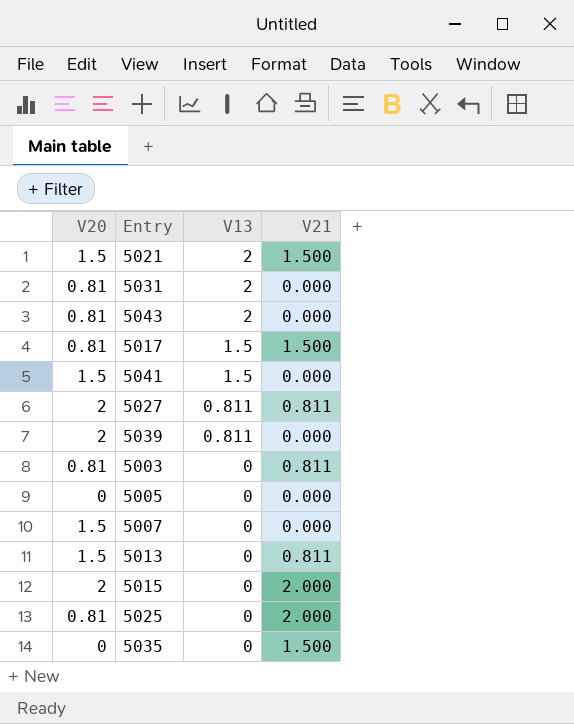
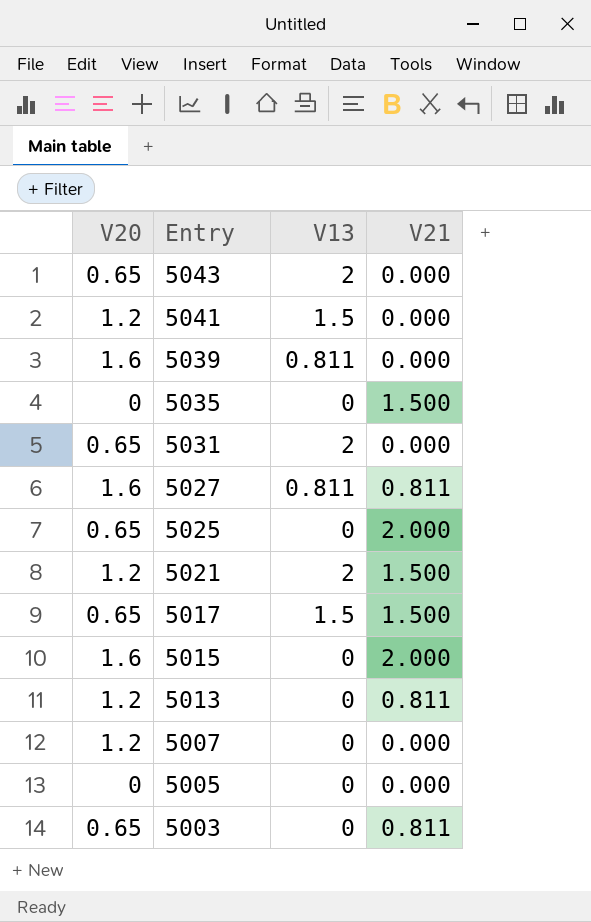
row order: V13 descending -> Entry descending
5043 | V20: 0.81 -> 0.65
5041 | V20: 1.5 -> 1.2
5039 | V20: 2 -> 1.6
5031 | V20: 0.81 -> 0.65
5027 | V20: 2 -> 1.6
5025 | V20: 0.81 -> 0.65
5021 | V20: 1.5 -> 1.2
5017 | V20: 0.81 -> 0.65
5015 | V20: 2 -> 1.6
5013 | V20: 1.5 -> 1.2
5007 | V20: 1.5 -> 1.2
5003 | V20: 0.81 -> 0.65

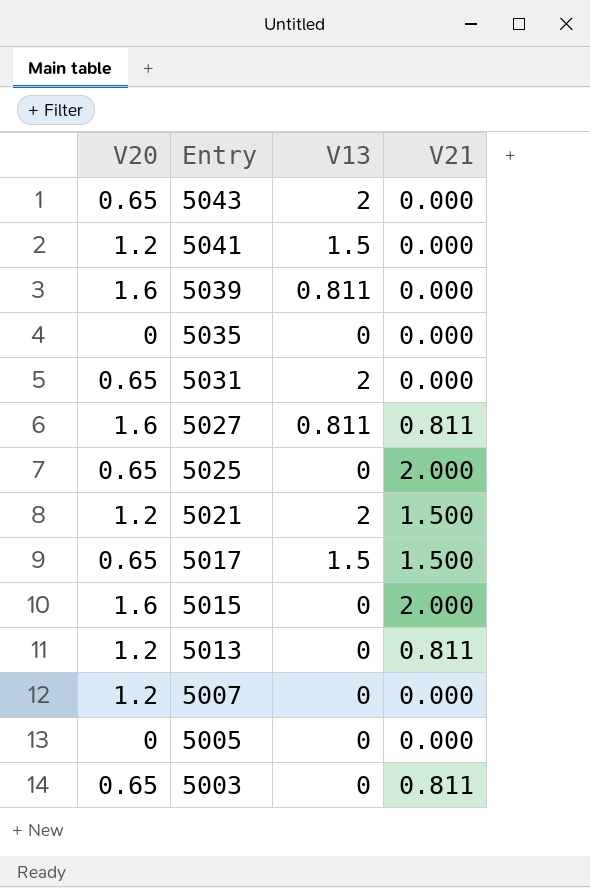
5035 | V21: 1.500 -> 0.000

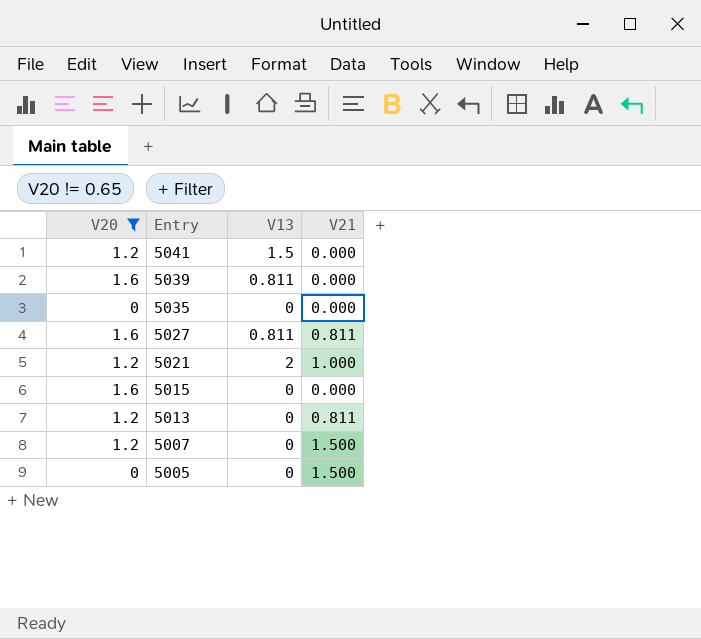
filter: none -> V20 != 0.65
5021 | V21: 1.500 -> 1.000
5015 | V21: 2.000 -> 0.000
5007 | V21: 0.000 -> 1.500
5005 | V21: 0.000 -> 1.500

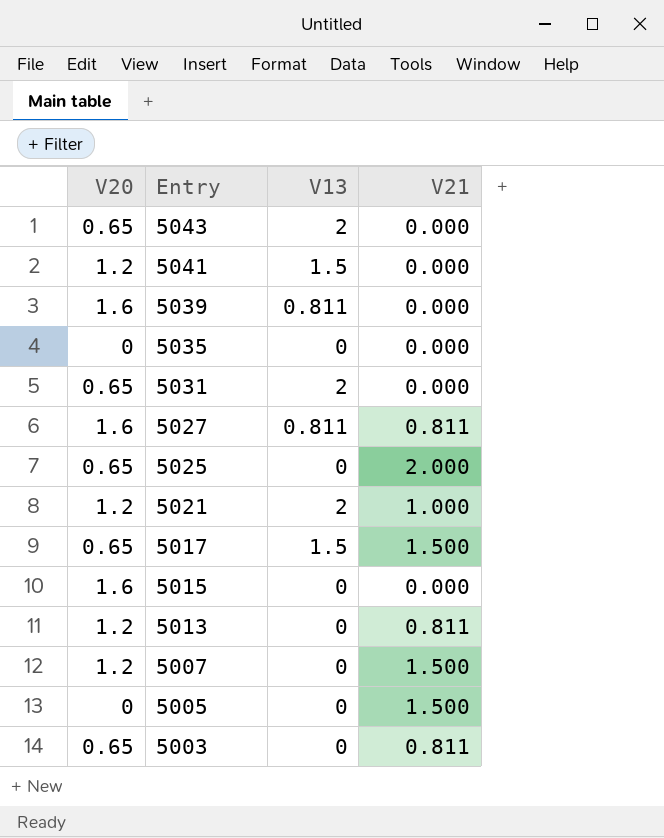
filter: V20 != 0.65 -> none

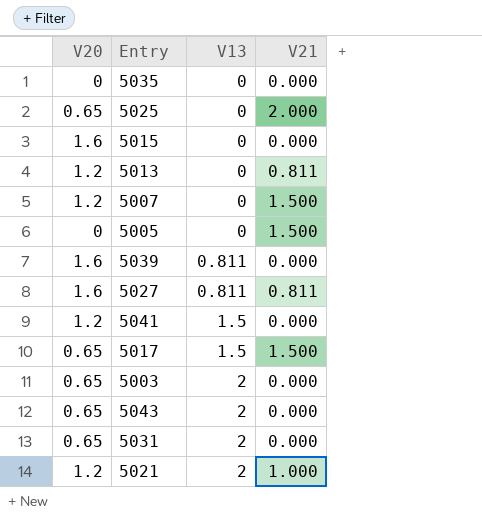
row order: Entry descending -> V13 ascending
5003 | V13: 0 -> 2
5003 | V21: 0.811 -> 0.000

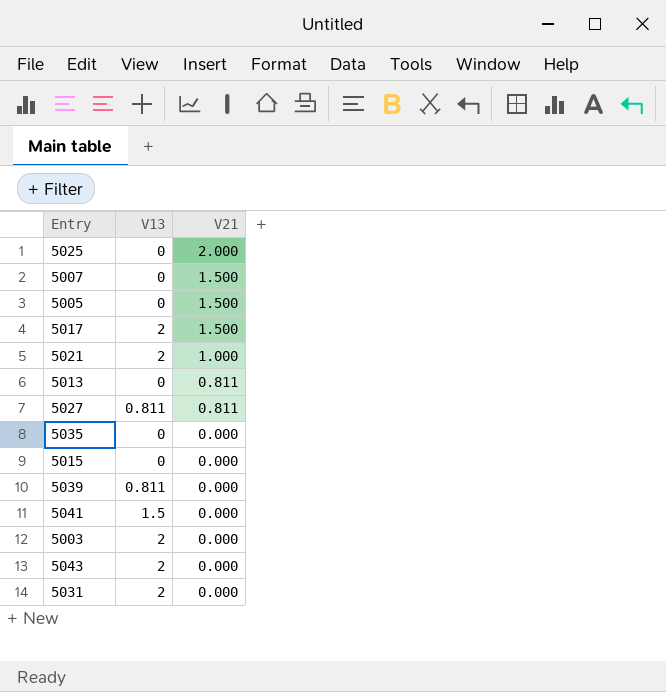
row order: V13 ascending -> V21 descending
column V20 | position: 1 -> none
5017 | V13: 1.5 -> 2

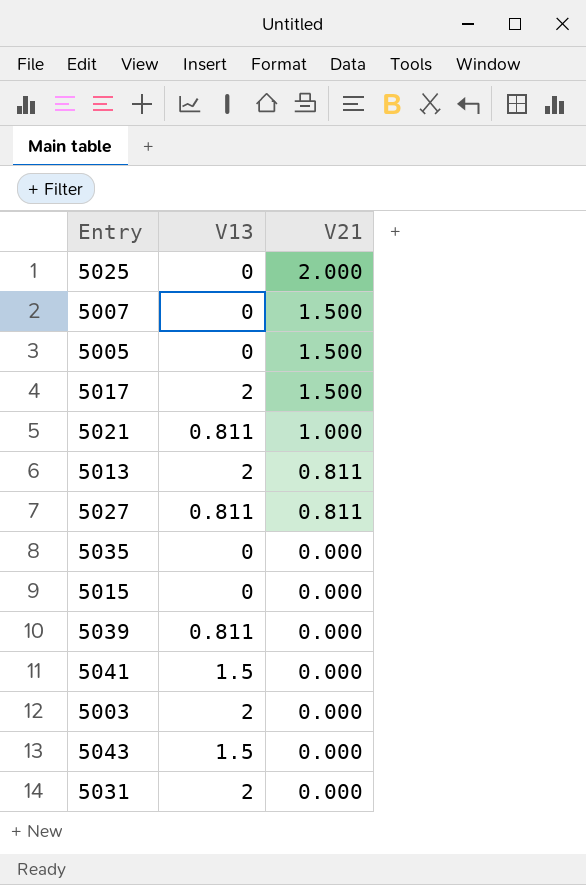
5021 | V13: 2 -> 0.811
5013 | V13: 0 -> 2
5043 | V13: 2 -> 1.5

